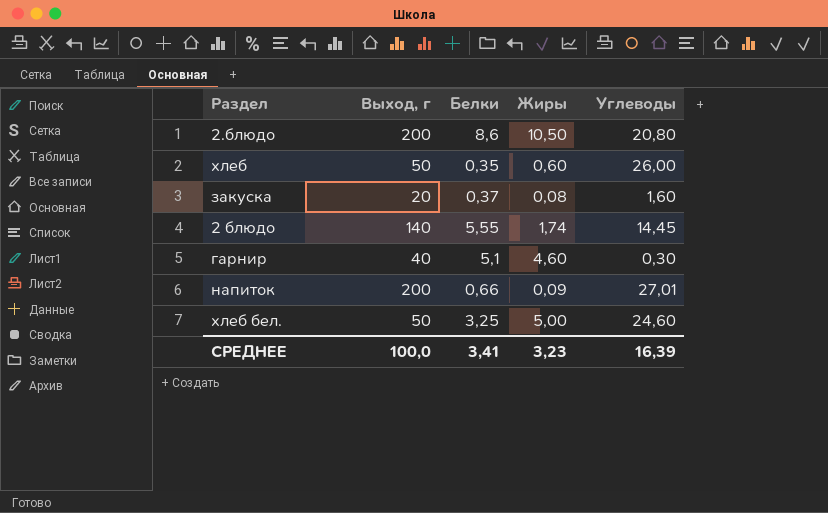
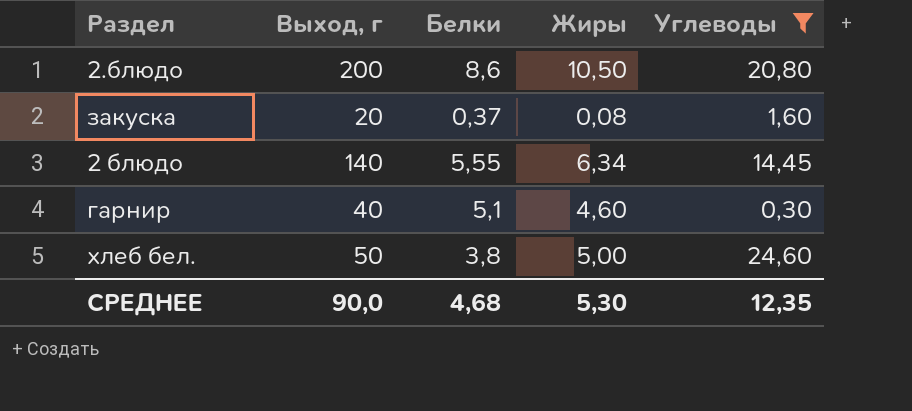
filter: none -> Углеводы <= 24,60
2 блюдо | Жиры: 1,74 -> 6,34
хлеб бел. | Белки: 3,25 -> 3,8
СРЕДНЕЕ | Выход, г: 100,0 -> 90,0
СРЕДНЕЕ | Белки: 3,41 -> 4,68
СРЕДНЕЕ | Жиры: 3,23 -> 5,30
СРЕДНЕЕ | Углеводы: 16,39 -> 12,35

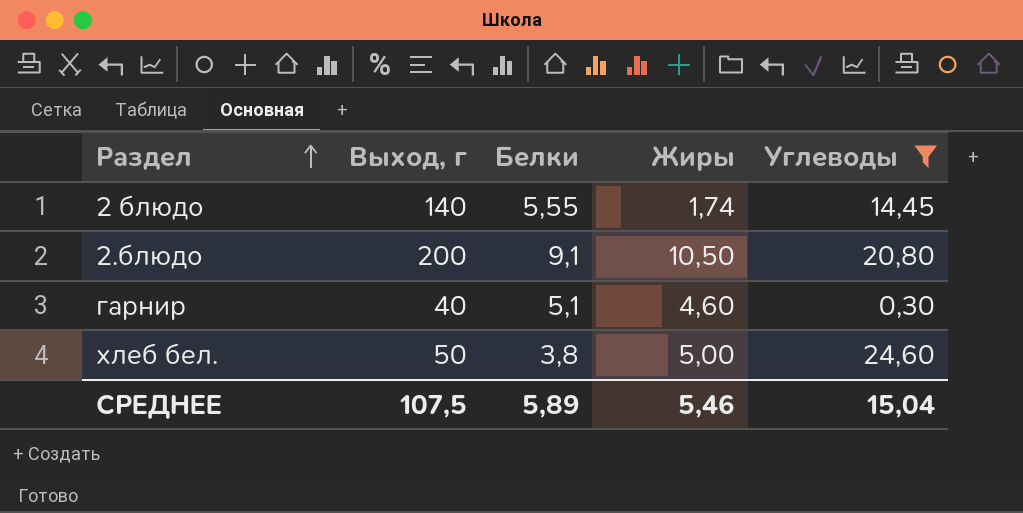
row order: none -> Раздел ascending
row закуска: 20 | 0,37 | 0,08 | 1,60 -> none
2 блюдо | Жиры: 6,34 -> 1,74
2.блюдо | Белки: 8,6 -> 9,1
СРЕДНЕЕ | Выход, г: 90,0 -> 107,5
СРЕДНЕЕ | Белки: 4,68 -> 5,89
СРЕДНЕЕ | Жиры: 5,30 -> 5,46
СРЕДНЕЕ | Углеводы: 12,35 -> 15,04

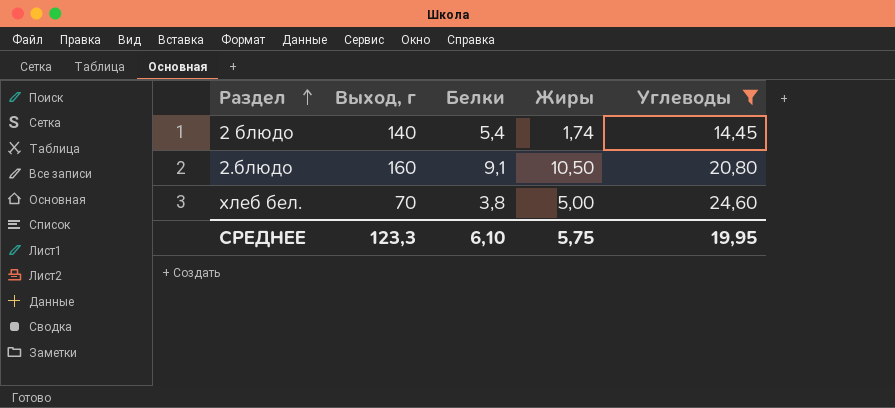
row гарнир: 40 | 5,1 | 4,60 | 0,30 -> none
2 блюдо | Белки: 5,55 -> 5,4
2.блюдо | Выход, г: 200 -> 160
хлеб бел. | Выход, г: 50 -> 70
СРЕДНЕЕ | Выход, г: 107,5 -> 123,3
СРЕДНЕЕ | Белки: 5,89 -> 6,10
СРЕДНЕЕ | Жиры: 5,46 -> 5,75
СРЕДНЕЕ | Углеводы: 15,04 -> 19,95

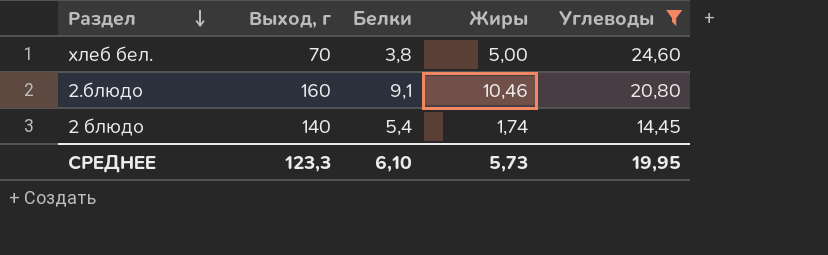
row order: Раздел ascending -> Раздел descending
2.блюдо | Жиры: 10,50 -> 10,46
СРЕДНЕЕ | Жиры: 5,75 -> 5,73

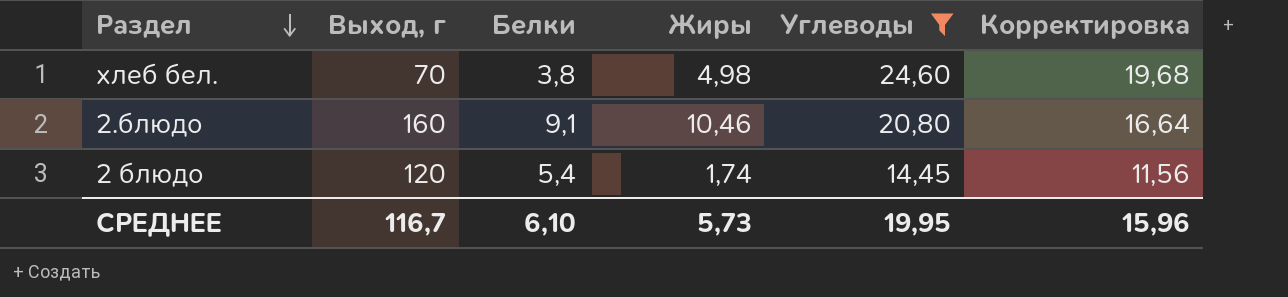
column Корректировка | formula: none -> [Углеводы] * 0,8
хлеб бел. | Жиры: 5,00 -> 4,98
2 блюдо | Выход, г: 140 -> 120
СРЕДНЕЕ | Выход, г: 123,3 -> 116,7

